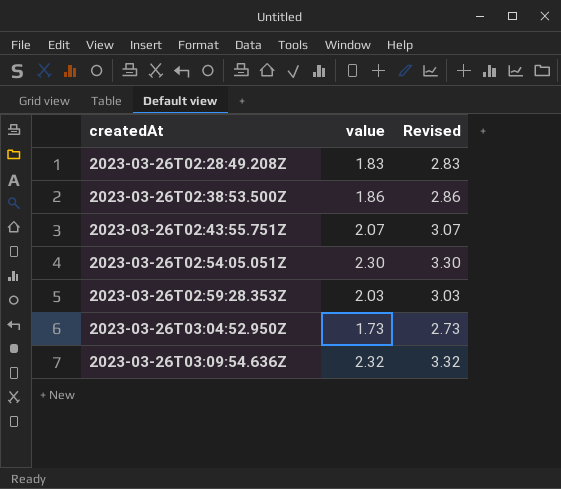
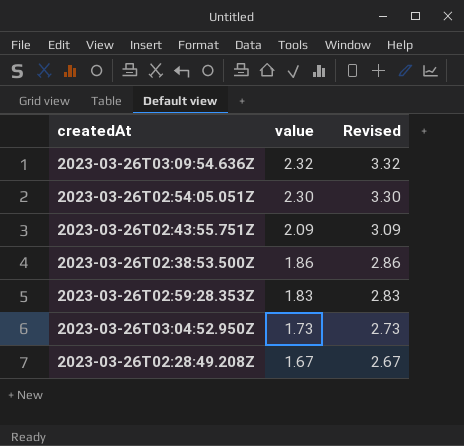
row order: createdAt ascending -> value descending
2023-03-26T02:43:55.751Z | value: 2.07 -> 2.09
2023-03-26T02:43:55.751Z | Revised: 3.07 -> 3.09
2023-03-26T02:59:28.353Z | value: 2.03 -> 1.83
2023-03-26T02:59:28.353Z | Revised: 3.03 -> 2.83
2023-03-26T02:28:49.208Z | value: 1.83 -> 1.67
2023-03-26T02:28:49.208Z | Revised: 2.83 -> 2.67

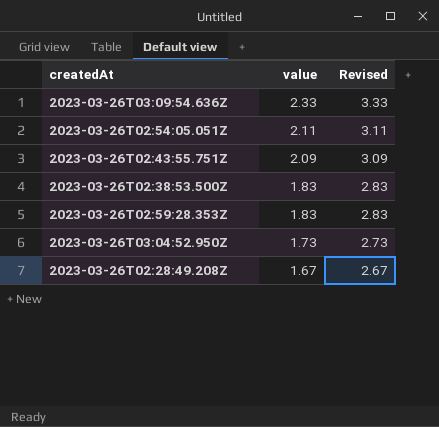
2023-03-26T03:09:54.636Z | value: 2.32 -> 2.33
2023-03-26T03:09:54.636Z | Revised: 3.32 -> 3.33
2023-03-26T02:54:05.051Z | value: 2.30 -> 2.11
2023-03-26T02:54:05.051Z | Revised: 3.30 -> 3.11
2023-03-26T02:38:53.500Z | value: 1.86 -> 1.83
2023-03-26T02:38:53.500Z | Revised: 2.86 -> 2.83

